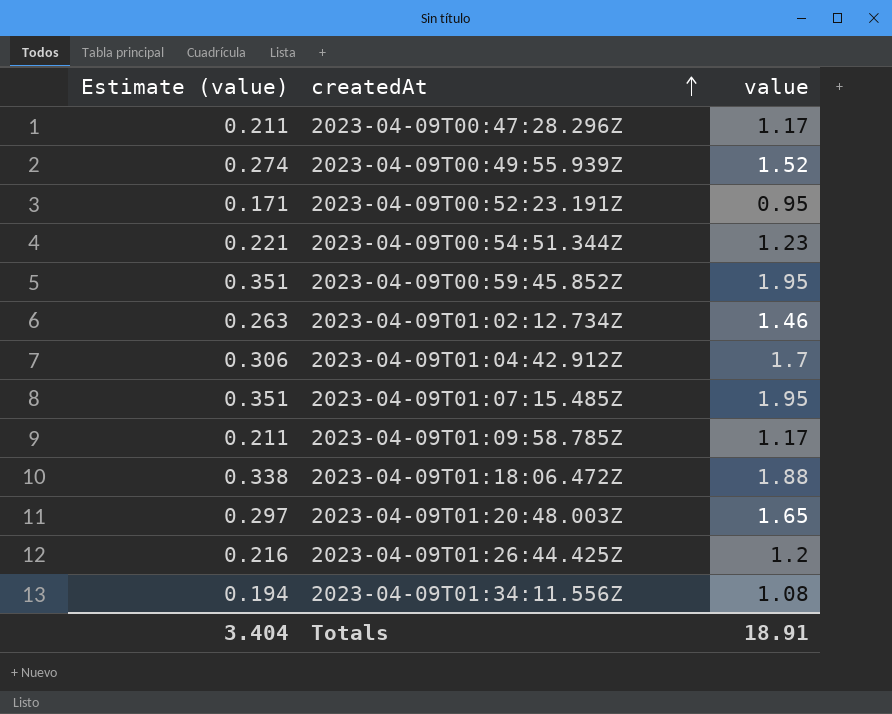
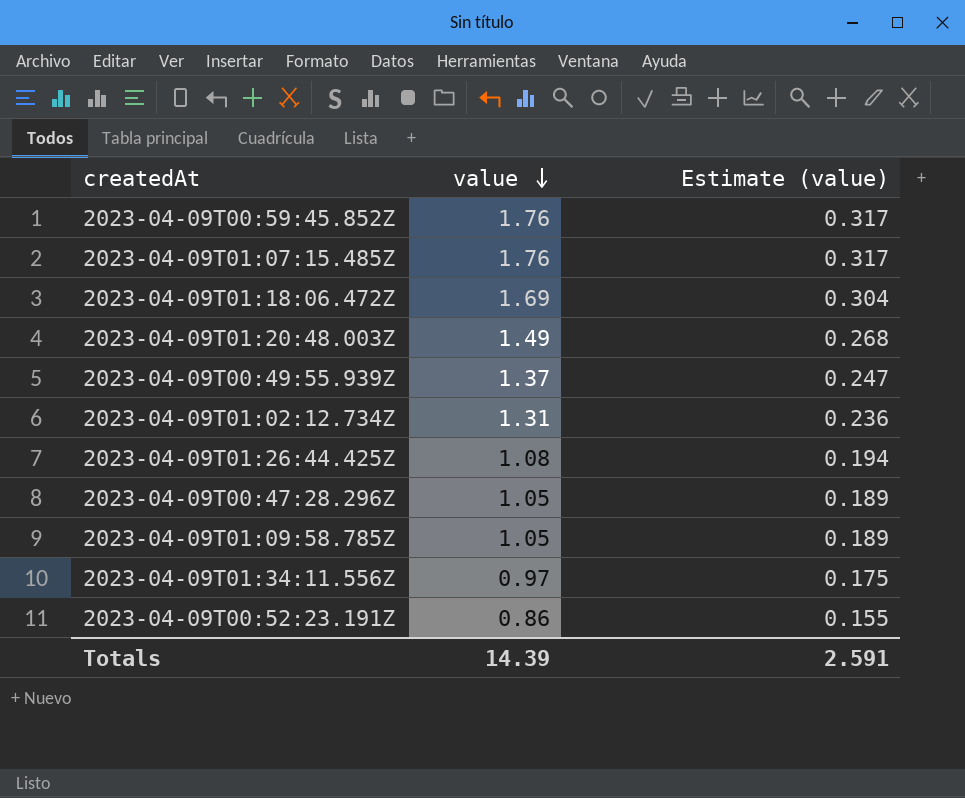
row order: createdAt ascending -> value descending
column Estimate (value) | position: 1 -> 3
row 2023-04-09T00:54:51.344Z: 0.221 | 1.23 -> none
row 2023-04-09T01:04:42.912Z: 0.306 | 1.7 -> none
2023-04-09T00:59:45.852Z | value: 1.95 -> 1.76
2023-04-09T00:59:45.852Z | Estimate (value): 0.351 -> 0.317
2023-04-09T01:07:15.485Z | value: 1.95 -> 1.76
2023-04-09T01:07:15.485Z | Estimate (value): 0.351 -> 0.317
2023-04-09T01:18:06.472Z | value: 1.88 -> 1.69
2023-04-09T01:18:06.472Z | Estimate (value): 0.338 -> 0.304
2023-04-09T01:20:48.003Z | value: 1.65 -> 1.49
2023-04-09T01:20:48.003Z | Estimate (value): 0.297 -> 0.268
2023-04-09T00:49:55.939Z | value: 1.52 -> 1.37
2023-04-09T00:49:55.939Z | Estimate (value): 0.274 -> 0.247
2023-04-09T01:02:12.734Z | value: 1.46 -> 1.31
2023-04-09T01:02:12.734Z | Estimate (value): 0.263 -> 0.236
2023-04-09T01:26:44.425Z | value: 1.2 -> 1.08
2023-04-09T01:26:44.425Z | Estimate (value): 0.216 -> 0.194
2023-04-09T00:47:28.296Z | value: 1.17 -> 1.05
2023-04-09T00:47:28.296Z | Estimate (value): 0.211 -> 0.189
2023-04-09T01:09:58.785Z | value: 1.17 -> 1.05
2023-04-09T01:09:58.785Z | Estimate (value): 0.211 -> 0.189
2023-04-09T01:34:11.556Z | value: 1.08 -> 0.97
2023-04-09T01:34:11.556Z | Estimate (value): 0.194 -> 0.175
2023-04-09T00:52:23.191Z | value: 0.95 -> 0.86
2023-04-09T00:52:23.191Z | Estimate (value): 0.171 -> 0.155
Totals | value: 18.91 -> 14.39
Totals | Estimate (value): 3.404 -> 2.591

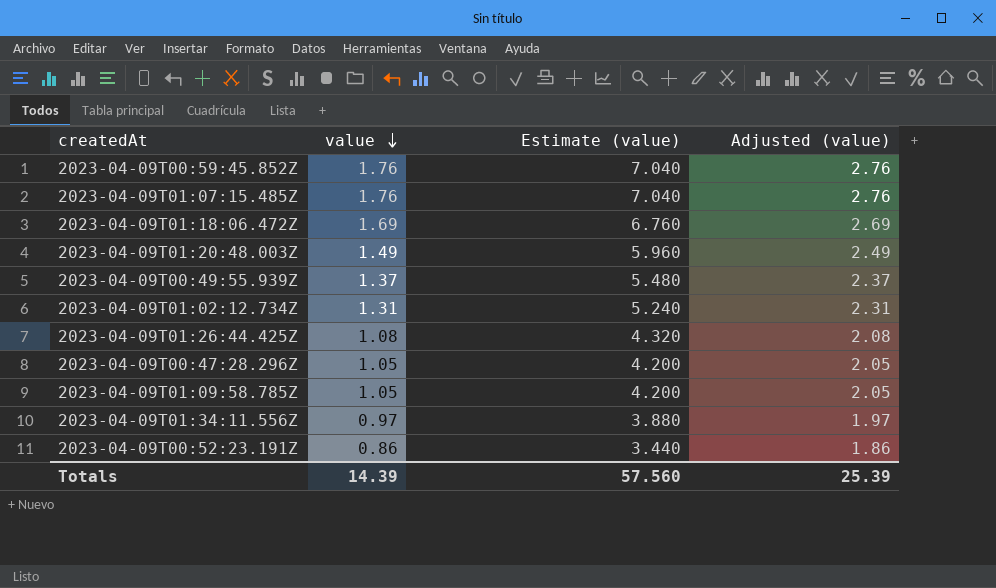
column Estimate (value) | formula: [value] * 0.18 -> [value] * 4
column Adjusted (value) | formula: none -> [value] + 1
Totals | Estimate (value): 2.591 -> 57.560

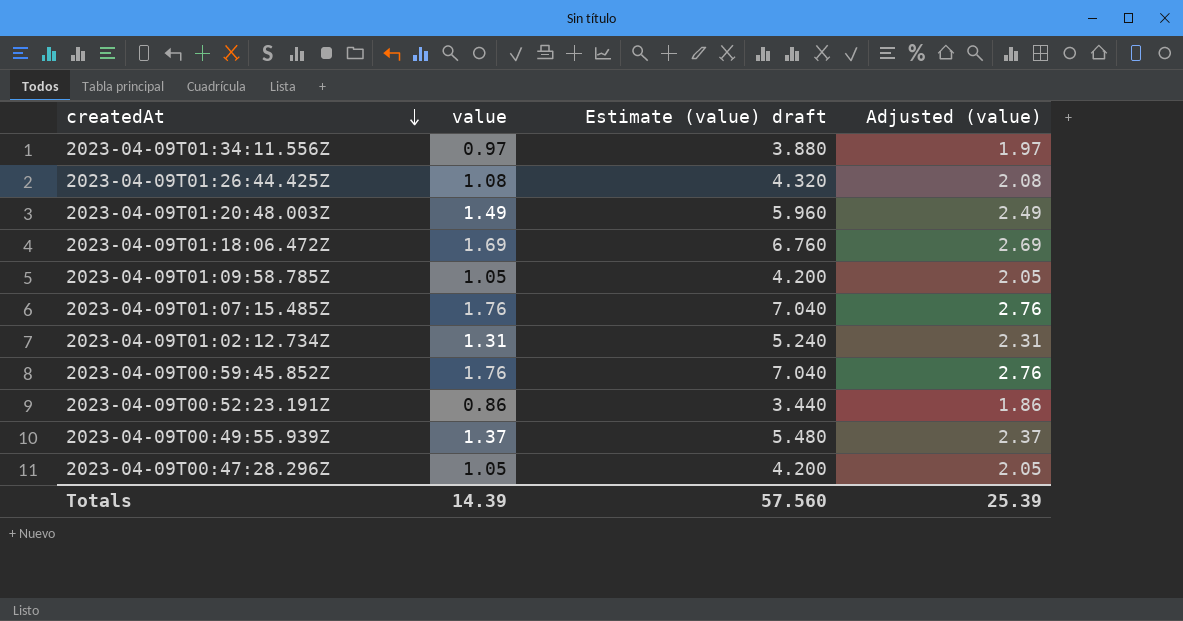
row order: value descending -> createdAt descending
column name: Estimate (value) -> Estimate (value) draft

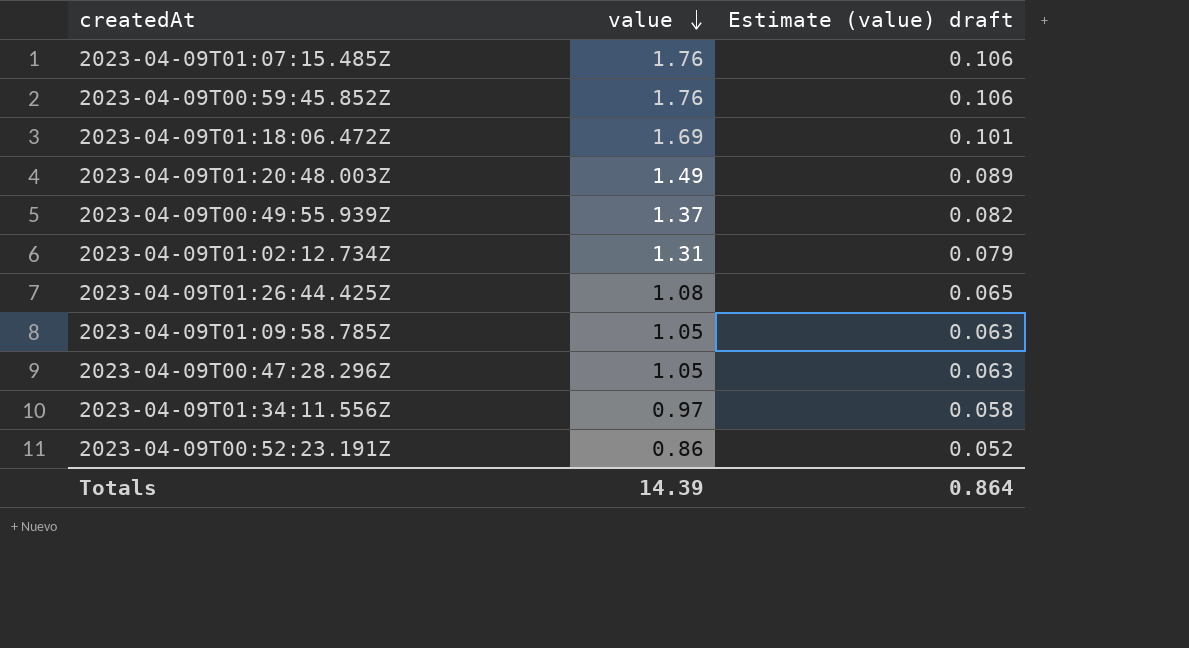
row order: createdAt descending -> value descending
column Adjusted (value) | formula: [value] + 1 -> none
column Estimate (value) draft | formula: [value] * 4 -> [value] * 0.06
Totals | Estimate (value) draft: 57.560 -> 0.864

